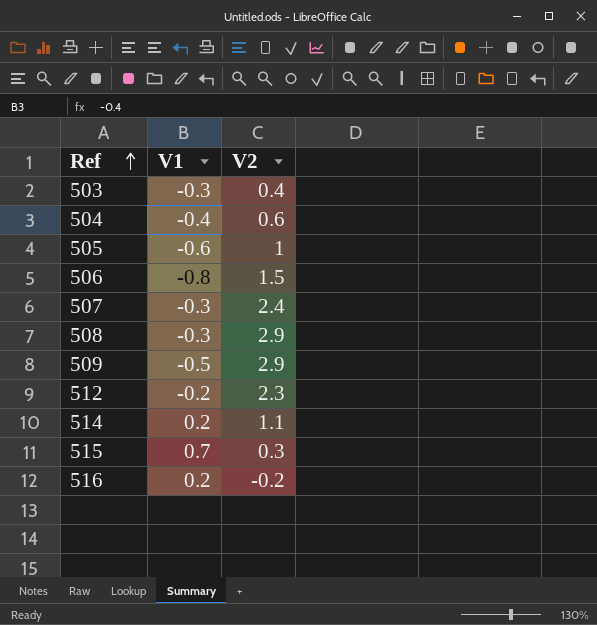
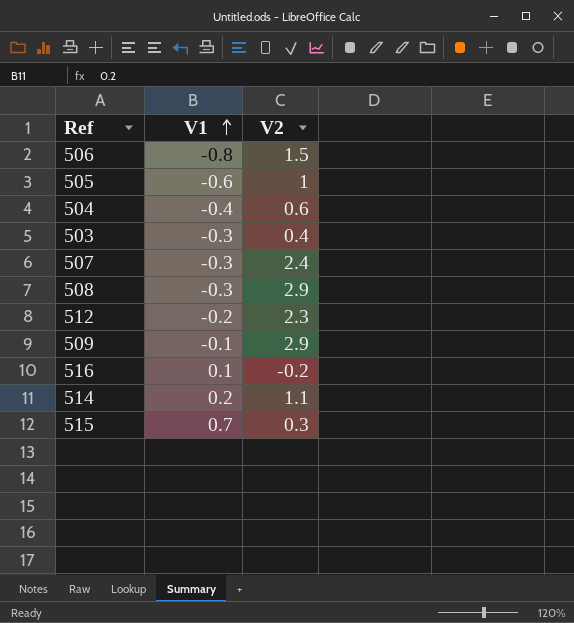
row order: Ref ascending -> V1 ascending
509 | V1: -0.5 -> -0.1
516 | V1: 0.2 -> 0.1

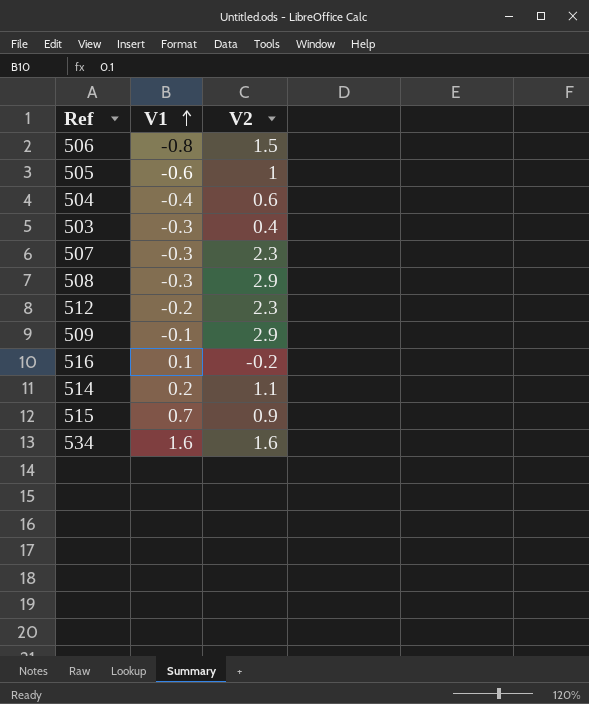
507 | V2: 2.4 -> 2.3
515 | V2: 0.3 -> 0.9
row 534: none -> 1.6 | 1.6

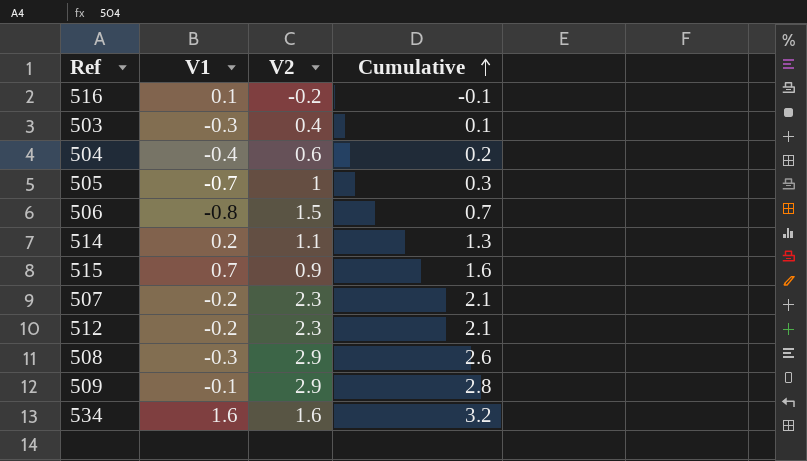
row order: V1 ascending -> Cumulative ascending
column Cumulative | formula: none -> [V1] + [V2]
505 | V1: -0.6 -> -0.7
507 | V1: -0.3 -> -0.2

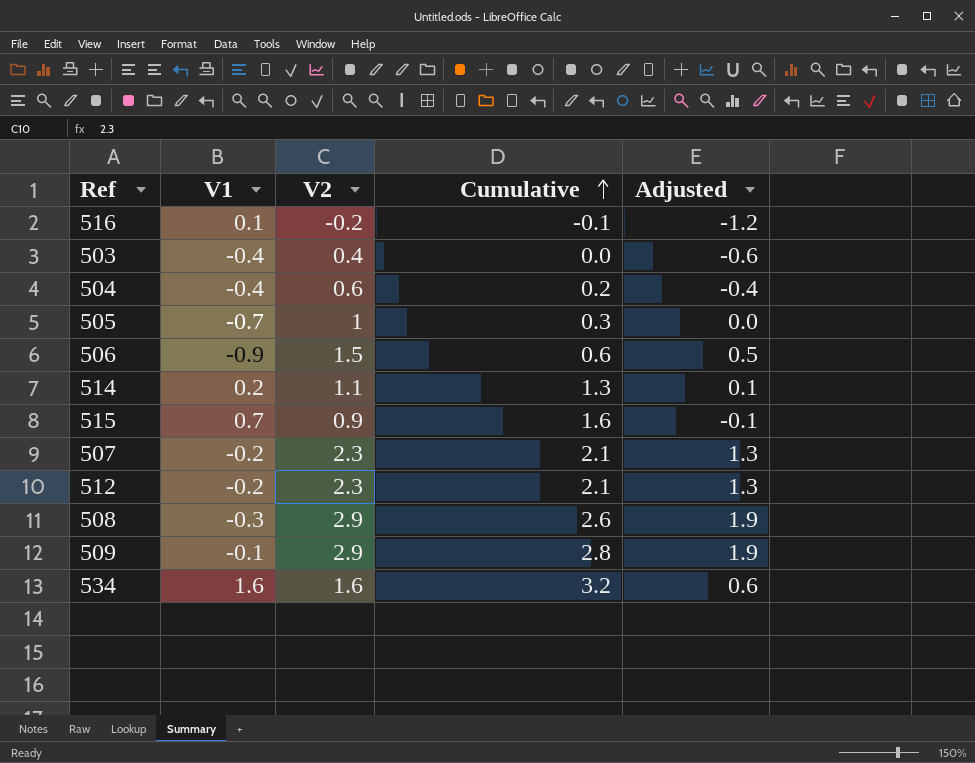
column Adjusted | formula: none -> [V2] - 1
503 | V1: -0.3 -> -0.4
503 | Cumulative: 0.1 -> 0.0
506 | V1: -0.8 -> -0.9
506 | Cumulative: 0.7 -> 0.6

